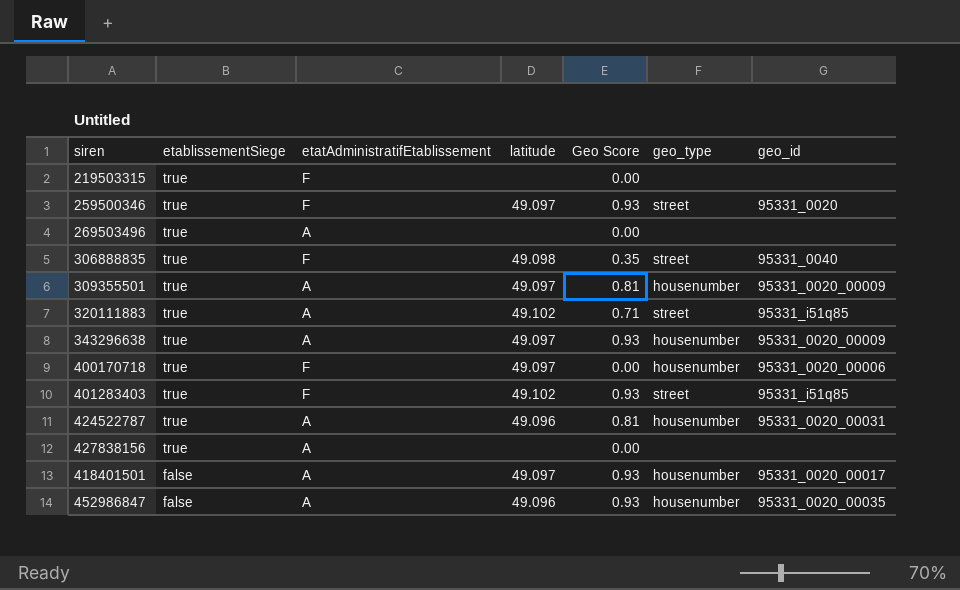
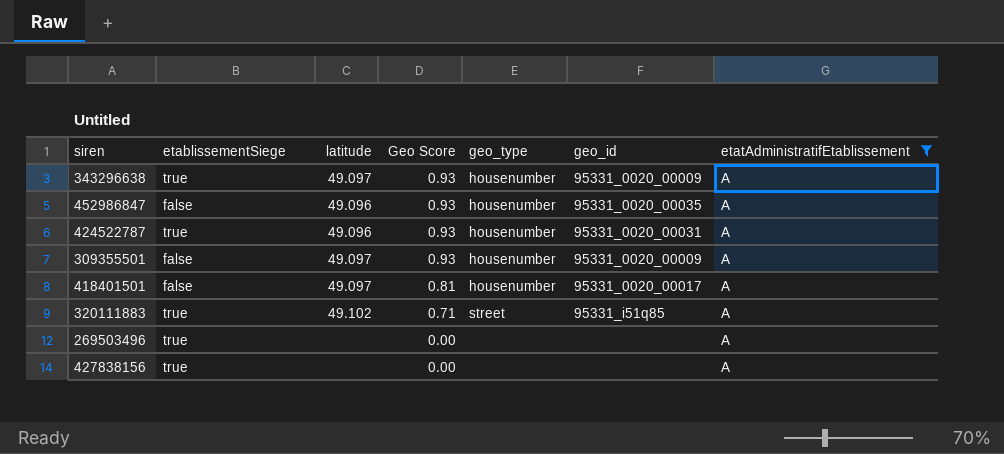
filter: none -> etatAdministratifEtablissement = A
row order: etablissementSiege descending -> Geo Score descending
column etatAdministratifEtablissement | position: 3 -> 7
424522787 | Geo Score: 0.81 -> 0.93
309355501 | etablissementSiege: true -> false
309355501 | Geo Score: 0.81 -> 0.93
418401501 | Geo Score: 0.93 -> 0.81

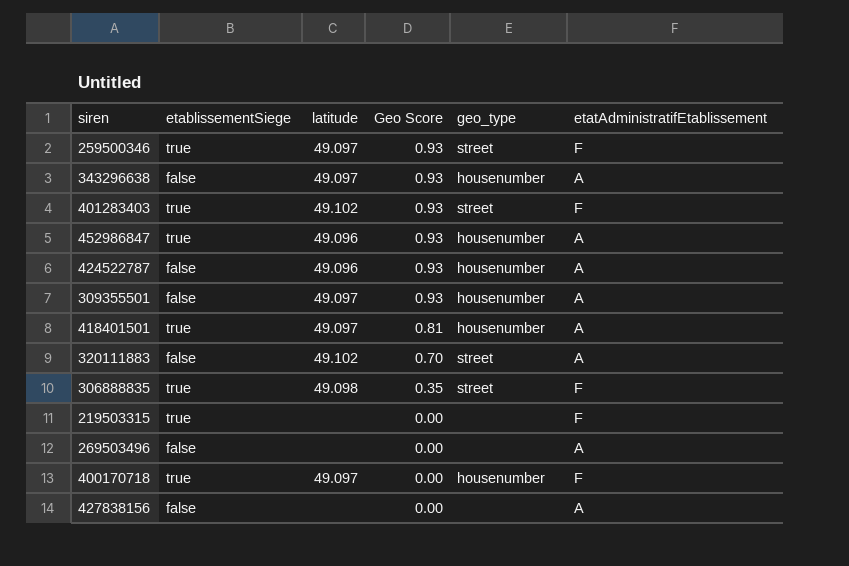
filter: etatAdministratifEtablissement = A -> none
column geo_id | position: 6 -> none
343296638 | etablissementSiege: true -> false
452986847 | etablissementSiege: false -> true
424522787 | etablissementSiege: true -> false
418401501 | etablissementSiege: false -> true
320111883 | etablissementSiege: true -> false
320111883 | Geo Score: 0.71 -> 0.70
269503496 | etablissementSiege: true -> false
427838156 | etablissementSiege: true -> false

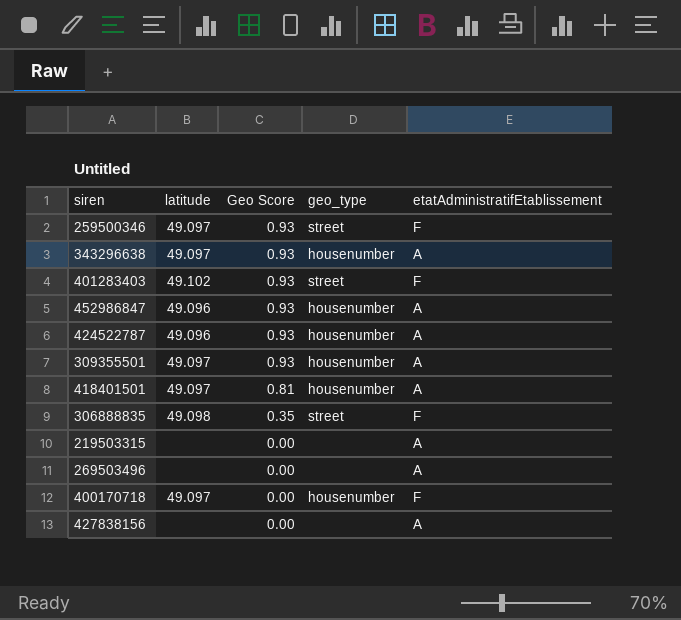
column etablissementSiege | position: 2 -> none
row 320111883: false | 49.102 | 0.70 | street | A -> none
219503315 | etatAdministratifEtablissement: F -> A

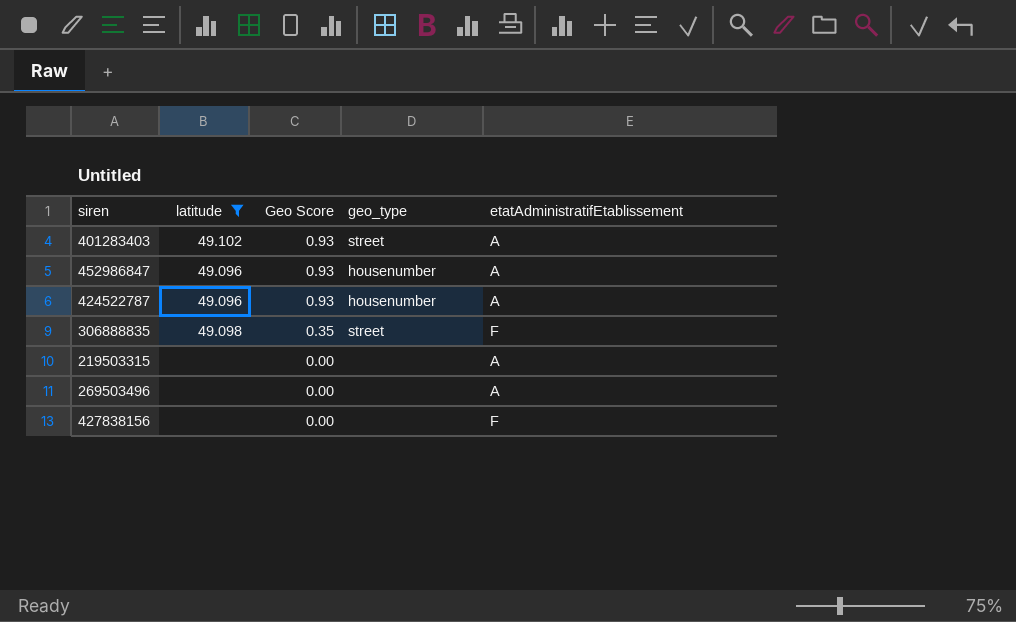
filter: none -> latitude != 49.097
401283403 | etatAdministratifEtablissement: F -> A
427838156 | etatAdministratifEtablissement: A -> F

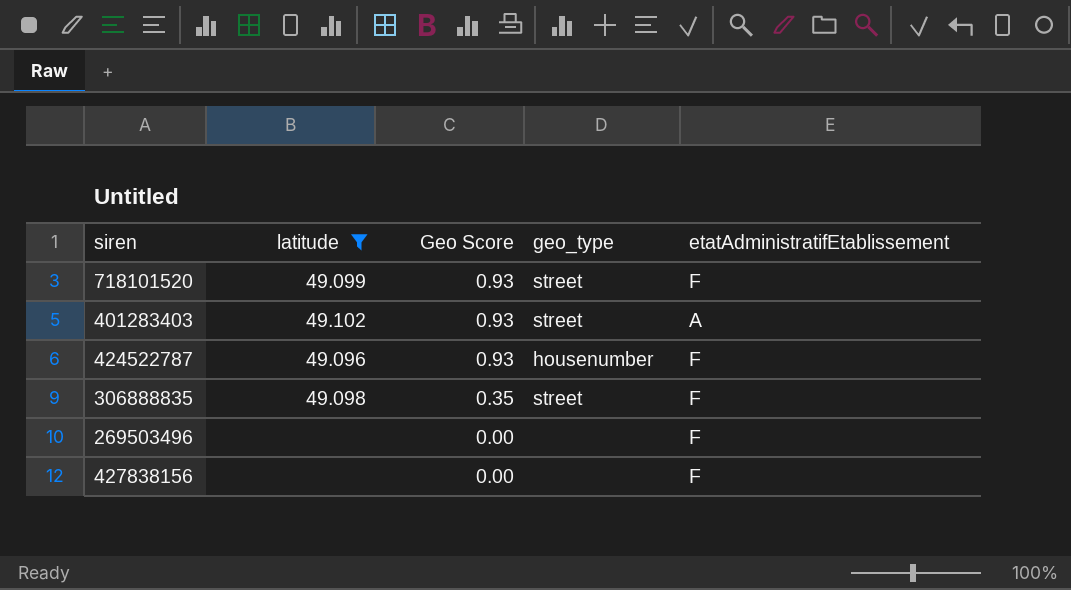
row 452986847: 49.096 | 0.93 | housenumber | A -> none
row 219503315: none | 0.00 | none | A -> none
row 718101520: none -> 49.099 | 0.93 | street | F
424522787 | etatAdministratifEtablissement: A -> F
269503496 | etatAdministratifEtablissement: A -> F

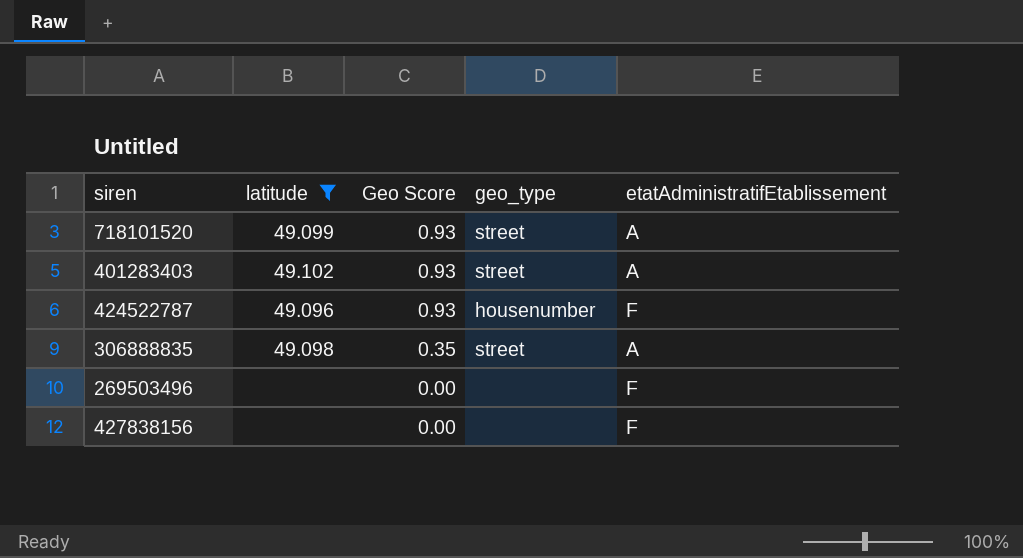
718101520 | etatAdministratifEtablissement: F -> A
306888835 | etatAdministratifEtablissement: F -> A

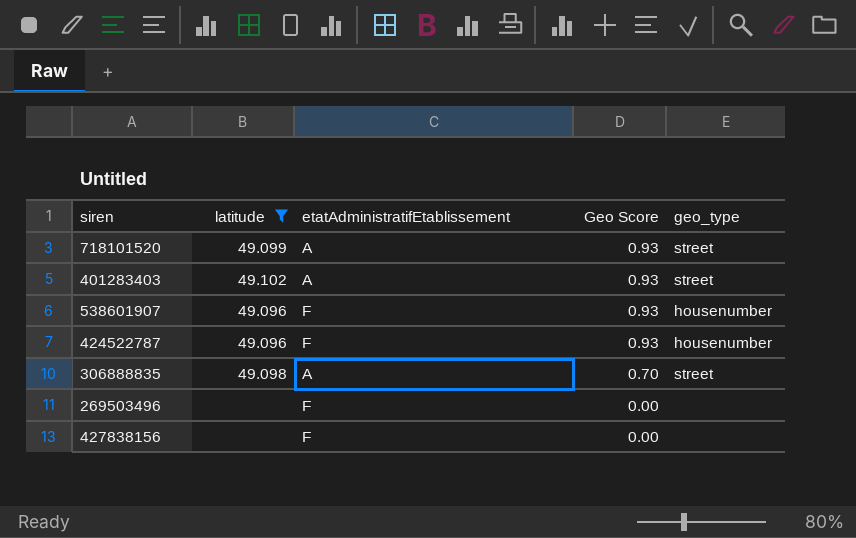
column etatAdministratifEtablissement | position: 5 -> 3
row 538601907: none -> 49.096 | F | 0.93 | housenumber
306888835 | Geo Score: 0.35 -> 0.70

